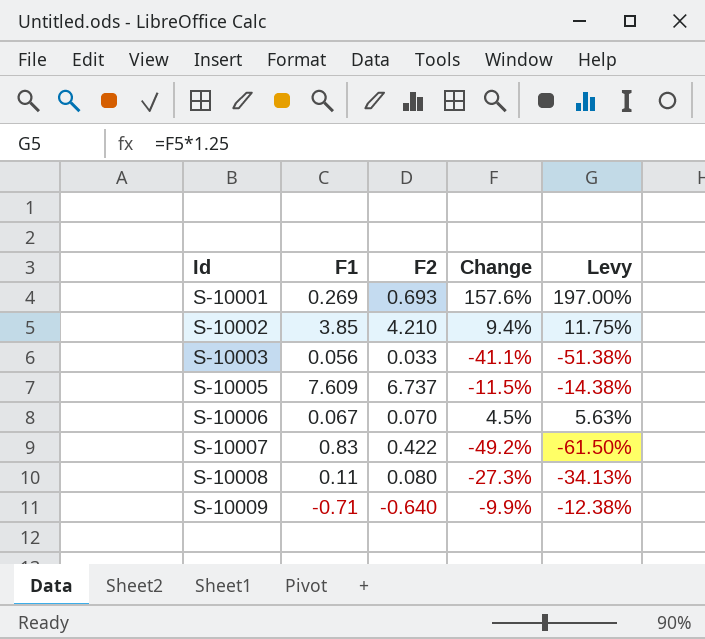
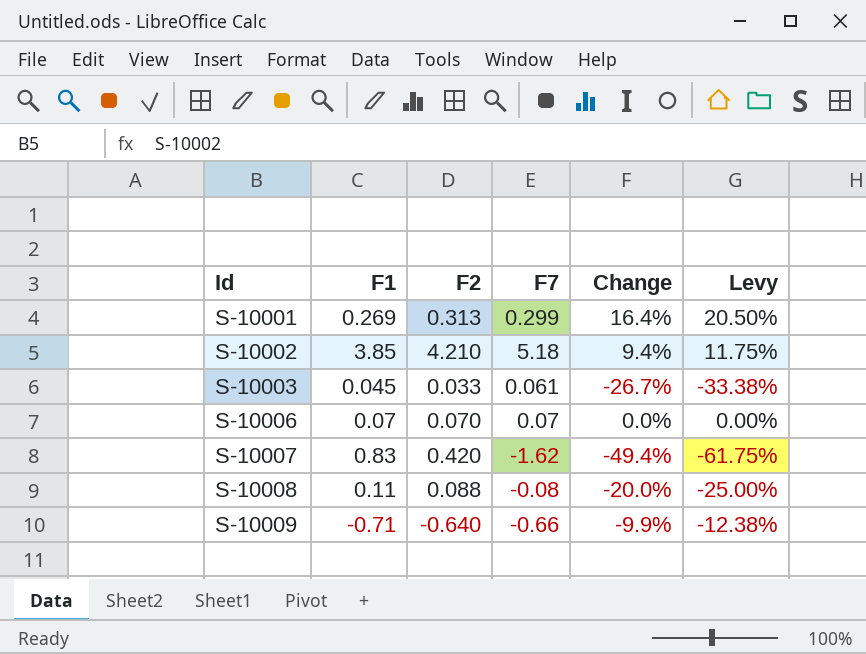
column F7 | position: none -> 4
row S-10005: 7.609 | 6.737 | -11.5% | -14.38% -> none
S-10001 | F2: 0.693 -> 0.313
S-10001 | Change: 157.6% -> 16.4%
S-10001 | Levy: 197.00% -> 20.50%
S-10003 | F1: 0.056 -> 0.045
S-10003 | Change: -41.1% -> -26.7%
S-10003 | Levy: -51.38% -> -33.38%
S-10006 | F1: 0.067 -> 0.07
S-10006 | Change: 4.5% -> 0.0%
S-10006 | Levy: 5.63% -> 0.00%
S-10007 | F2: 0.422 -> 0.420
S-10007 | Change: -49.2% -> -49.4%
S-10007 | Levy: -61.50% -> -61.75%
S-10008 | F2: 0.080 -> 0.088
S-10008 | Change: -27.3% -> -20.0%
S-10008 | Levy: -34.13% -> -25.00%

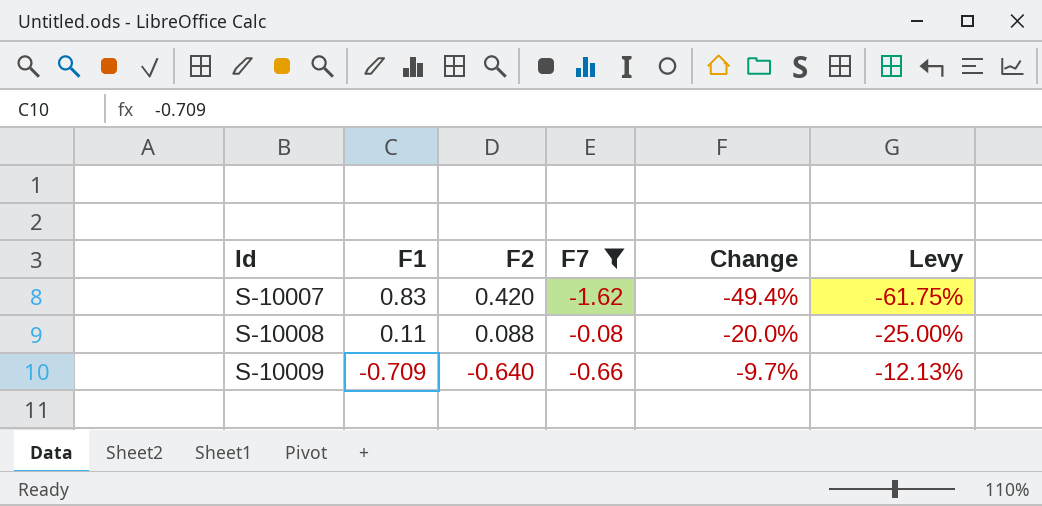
filter: none -> F7 <= -0.08
S-10009 | F1: -0.71 -> -0.709
S-10009 | Change: -9.9% -> -9.7%
S-10009 | Levy: -12.38% -> -12.13%

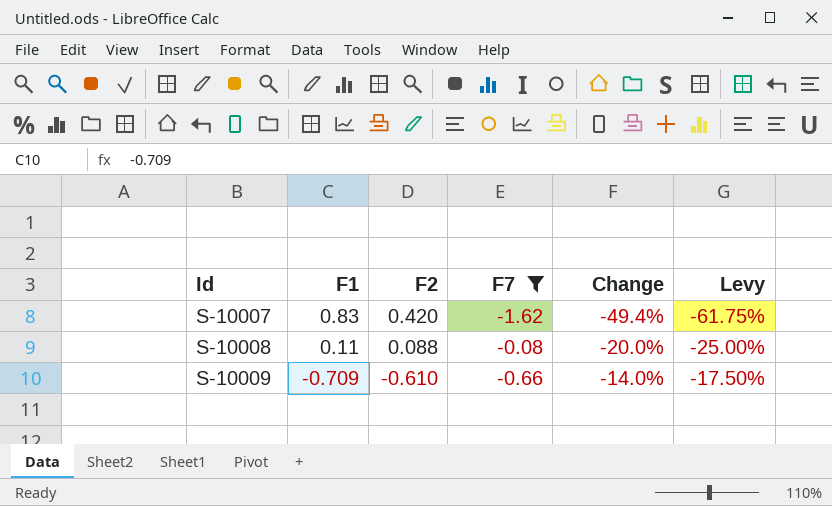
S-10009 | F2: -0.640 -> -0.610
S-10009 | Change: -9.7% -> -14.0%
S-10009 | Levy: -12.13% -> -17.50%

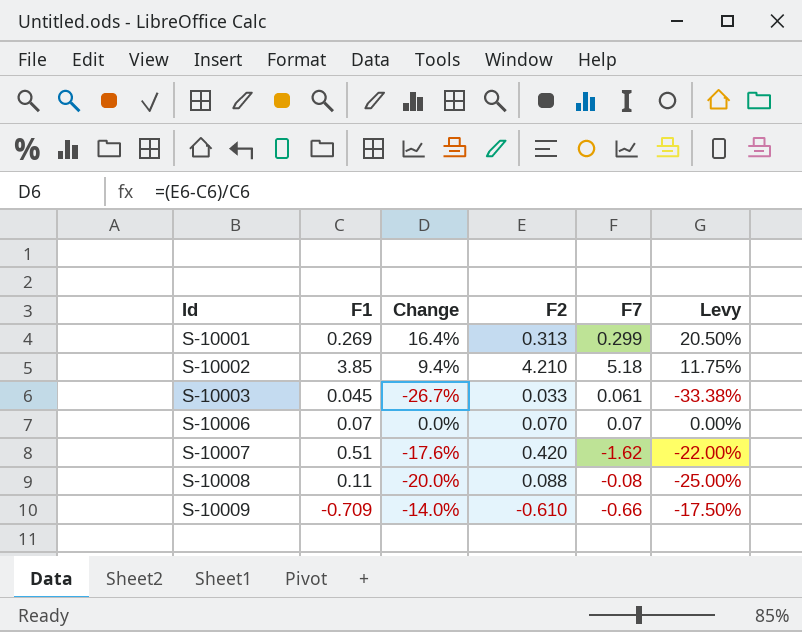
filter: F7 <= -0.08 -> none
column Change | position: 5 -> 3
S-10007 | F1: 0.83 -> 0.51
S-10007 | Change: -49.4% -> -17.6%
S-10007 | Levy: -61.75% -> -22.00%

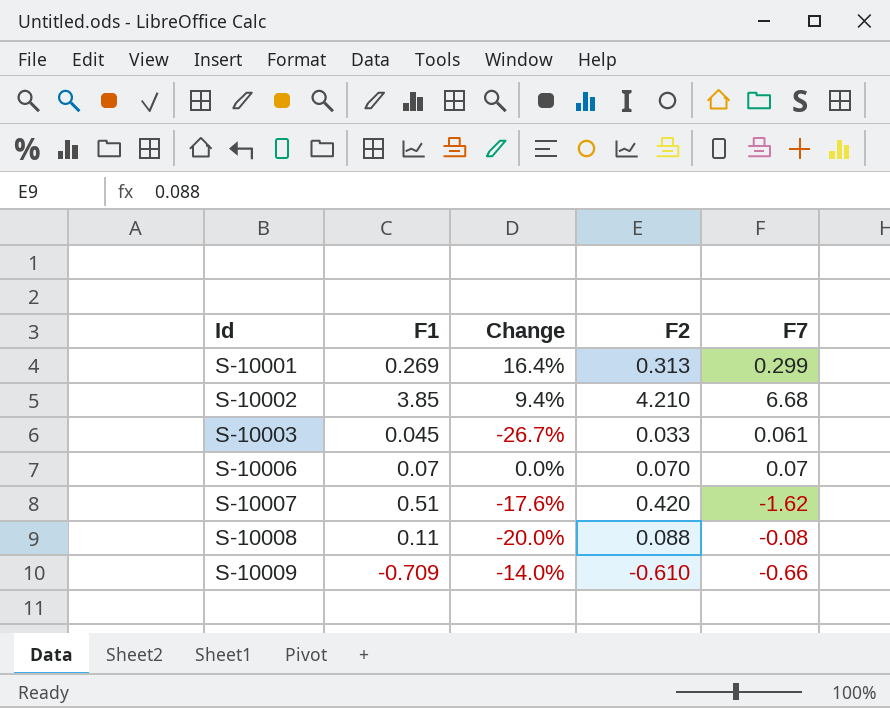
column Levy | formula: [Change] * 1.25 -> none
S-10002 | F7: 5.18 -> 6.68

